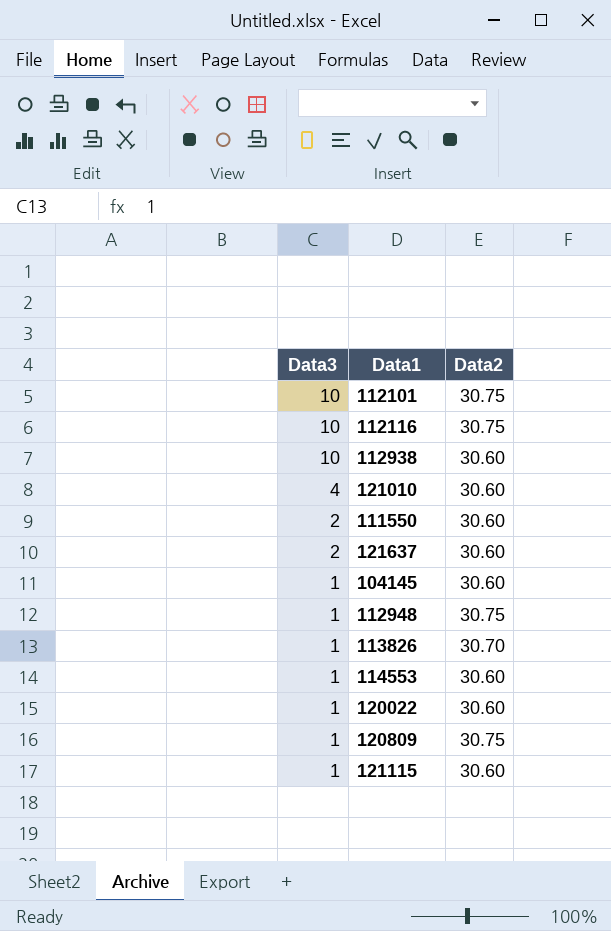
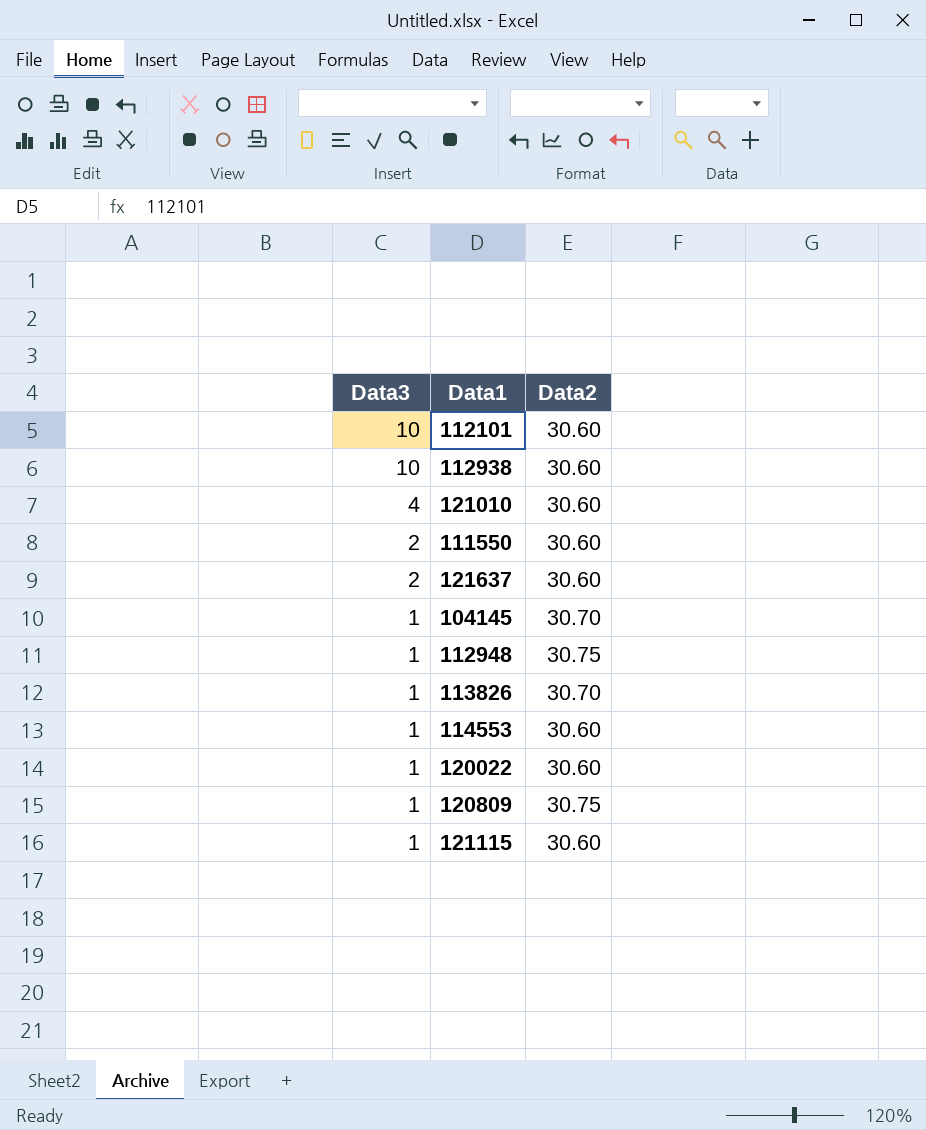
row 112116: 10 | 30.75 -> none
112101 | Data2: 30.75 -> 30.60
104145 | Data2: 30.60 -> 30.70

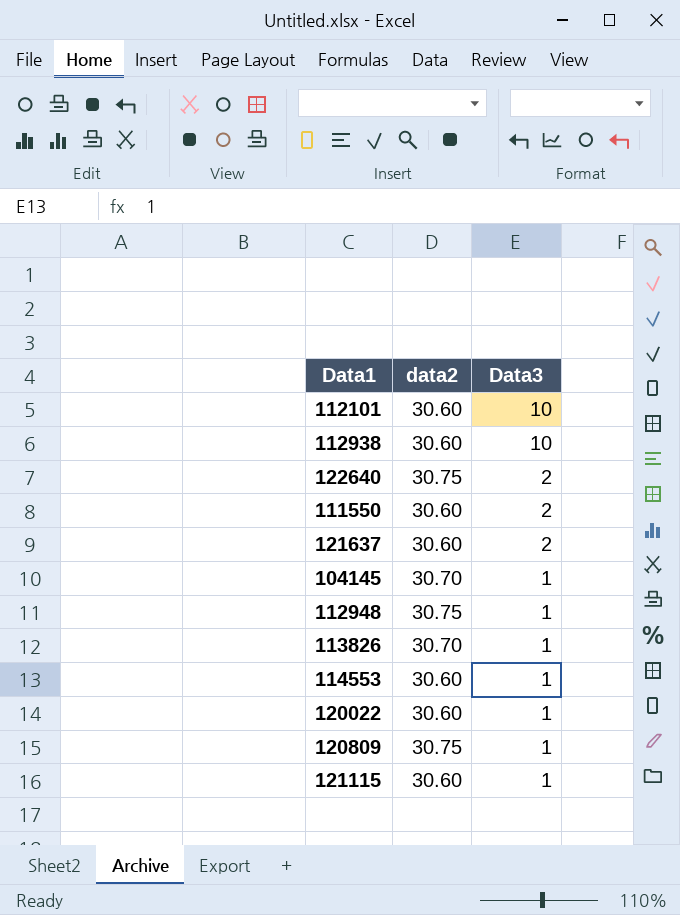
column name: Data2 -> data2
column Data3 | position: 1 -> 3
row 121010: 4 | 30.60 -> none
row 122640: none -> 30.75 | 2

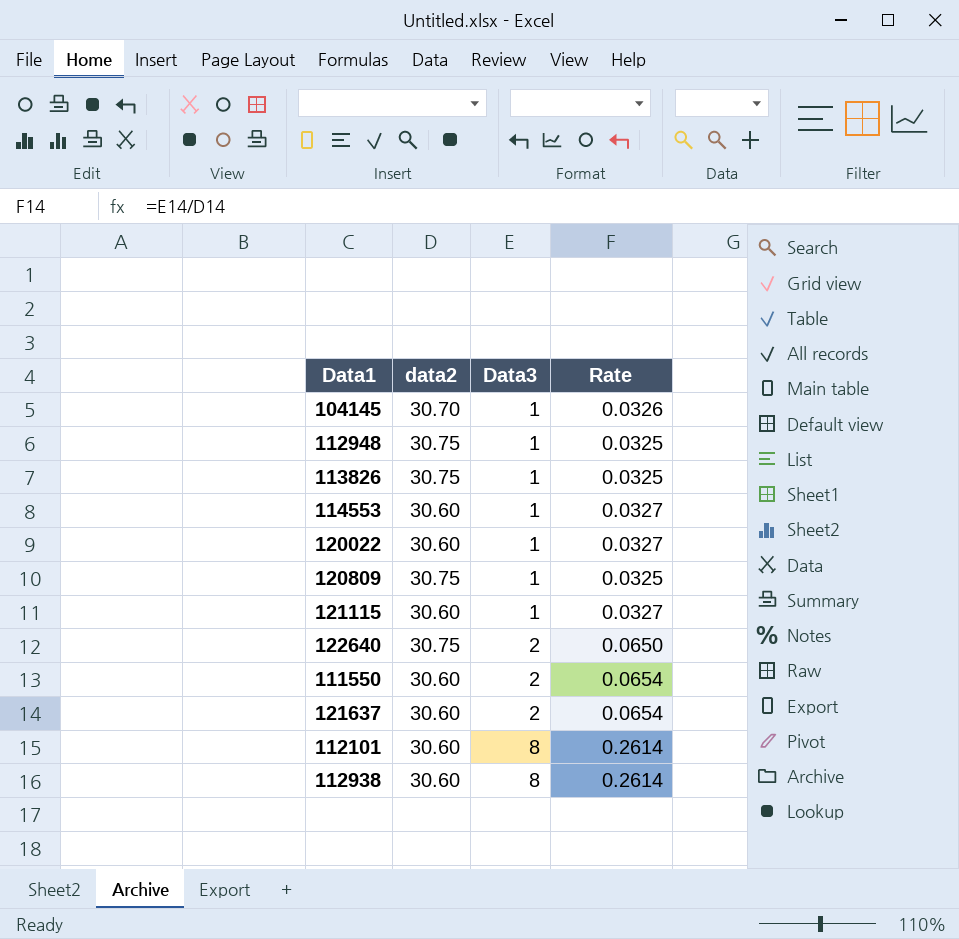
row order: Data3 descending -> Data3 ascending
column Rate | formula: none -> [Data3] / [data2]
113826 | data2: 30.70 -> 30.75
112101 | Data3: 10 -> 8
112938 | Data3: 10 -> 8

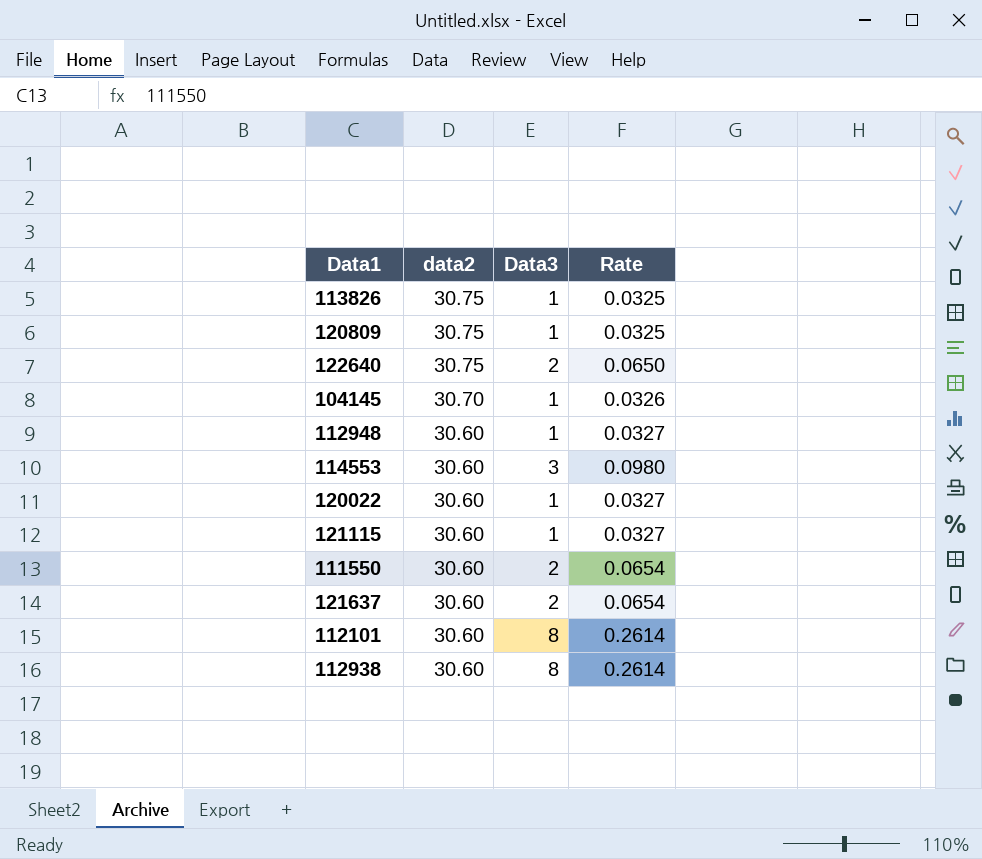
row order: Data3 ascending -> data2 descending
112948 | data2: 30.75 -> 30.60
112948 | Rate: 0.0325 -> 0.0327
114553 | Data3: 1 -> 3
114553 | Rate: 0.0327 -> 0.0980

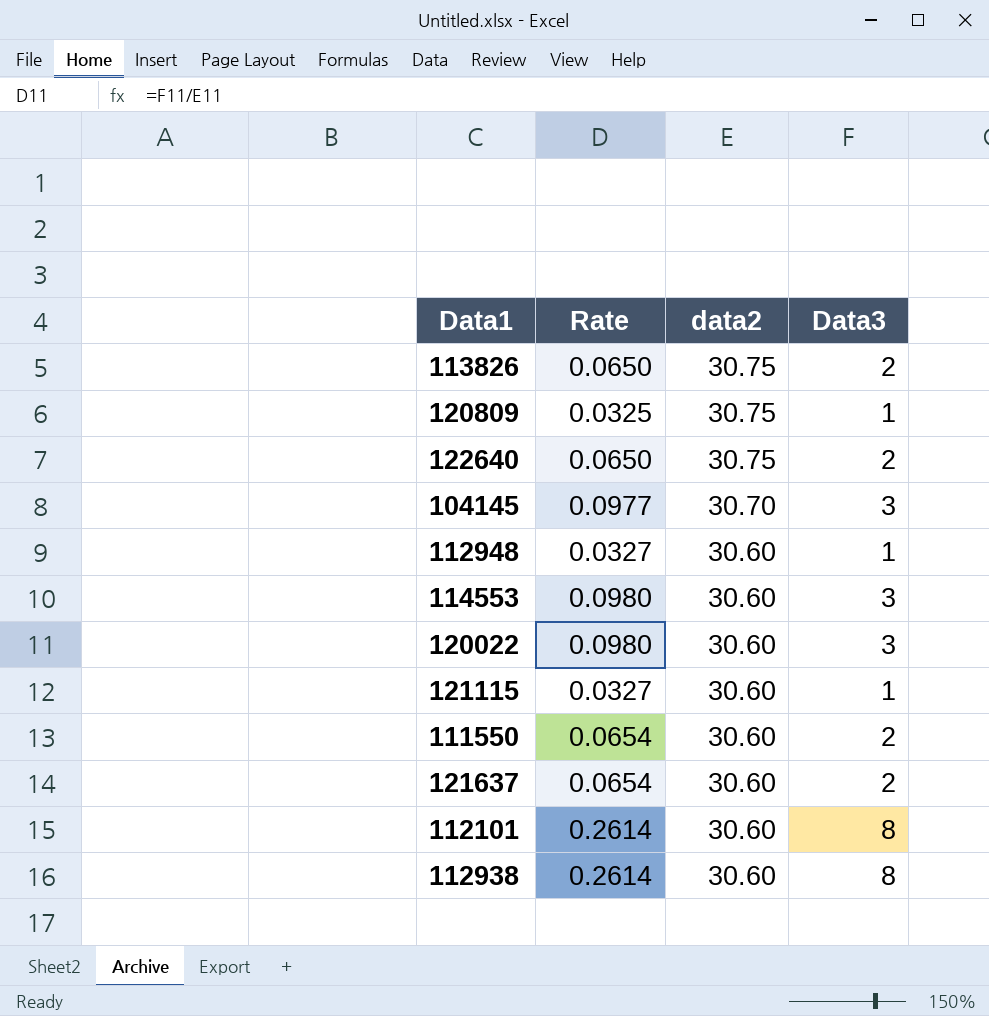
column Rate | position: 4 -> 2
113826 | Rate: 0.0325 -> 0.0650
113826 | Data3: 1 -> 2
104145 | Rate: 0.0326 -> 0.0977
104145 | Data3: 1 -> 3
120022 | Rate: 0.0327 -> 0.0980
120022 | Data3: 1 -> 3

